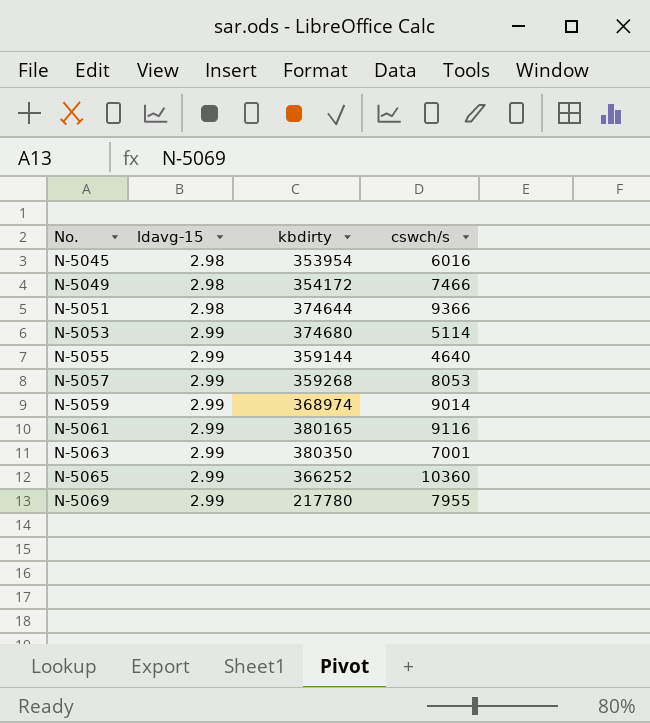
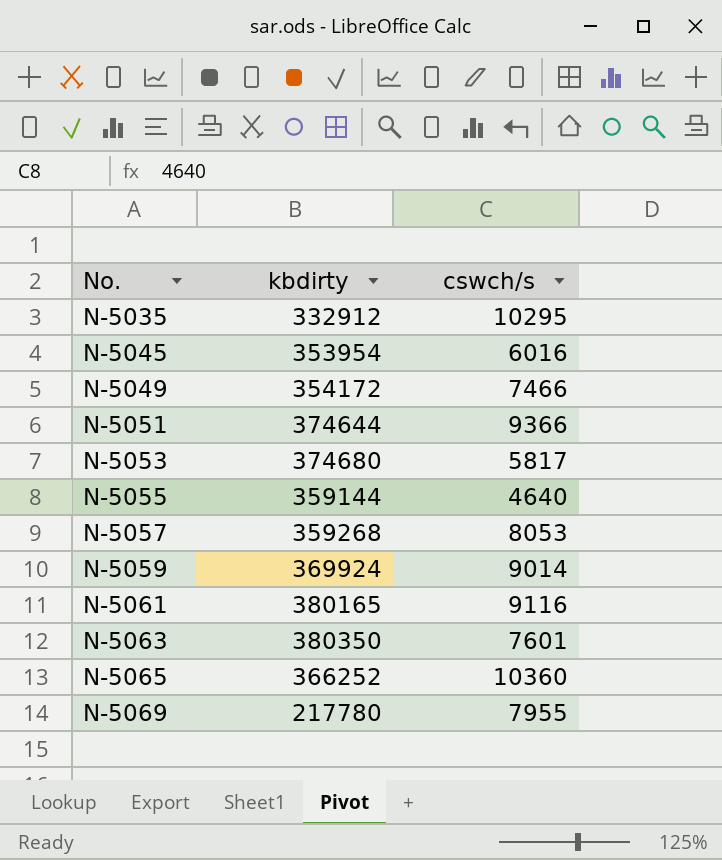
column ldavg-15 | position: 2 -> none
row N-5035: none -> 332912 | 10295
N-5053 | cswch/s: 5114 -> 5817
N-5059 | kbdirty: 368974 -> 369924
N-5063 | cswch/s: 7001 -> 7601

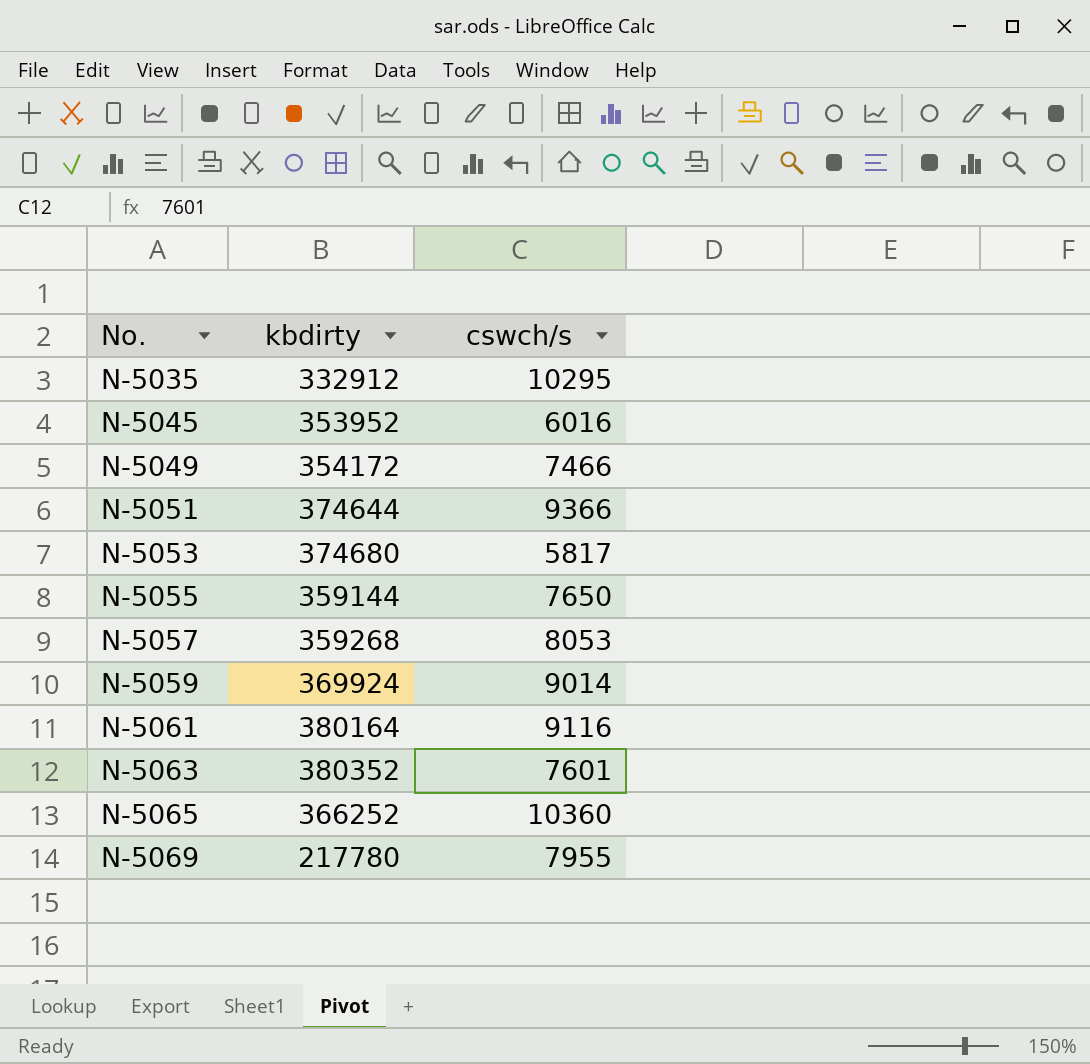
N-5045 | kbdirty: 353954 -> 353952
N-5055 | cswch/s: 4640 -> 7650
N-5061 | kbdirty: 380165 -> 380164
N-5063 | kbdirty: 380350 -> 380352

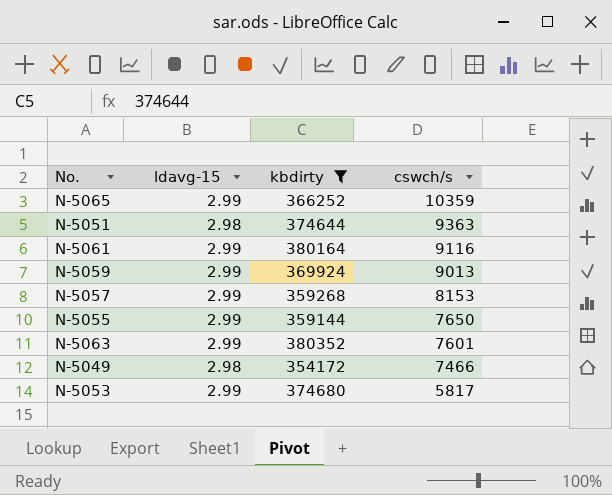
filter: none -> kbdirty >= 354172
row order: No. ascending -> cswch/s descending
column ldavg-15 | position: none -> 2
N-5065 | cswch/s: 10360 -> 10359
N-5051 | cswch/s: 9366 -> 9363
N-5059 | cswch/s: 9014 -> 9013
N-5057 | cswch/s: 8053 -> 8153

